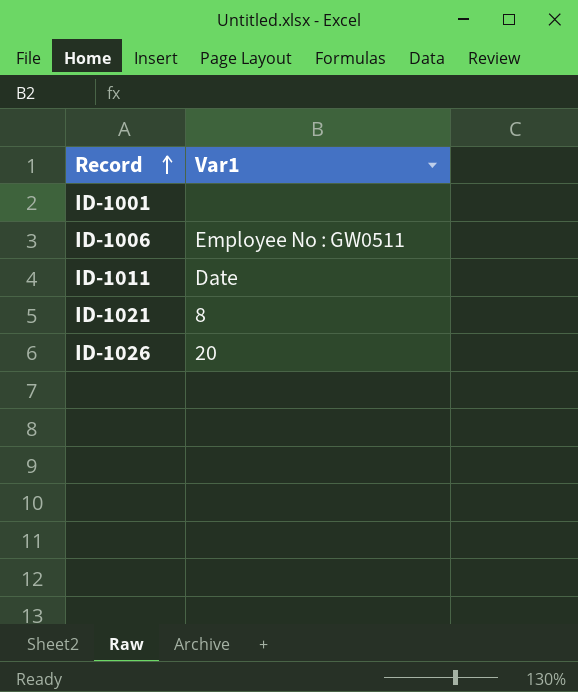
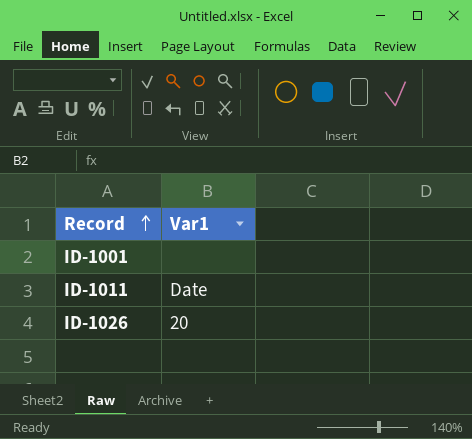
row ID-1006: Employee No : GW0511 -> none
row ID-1021: 8 -> none

